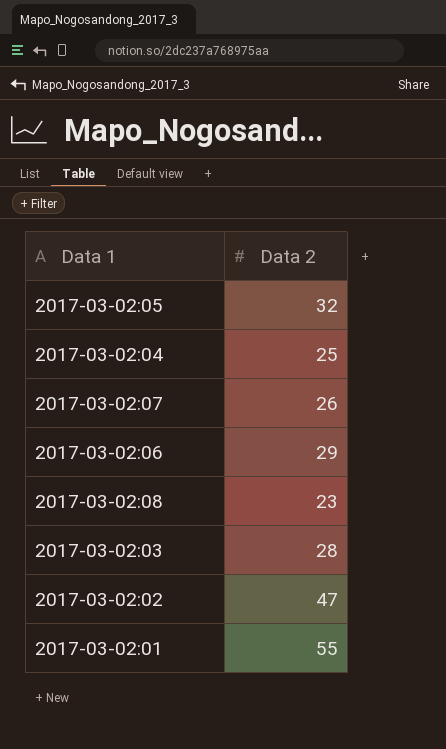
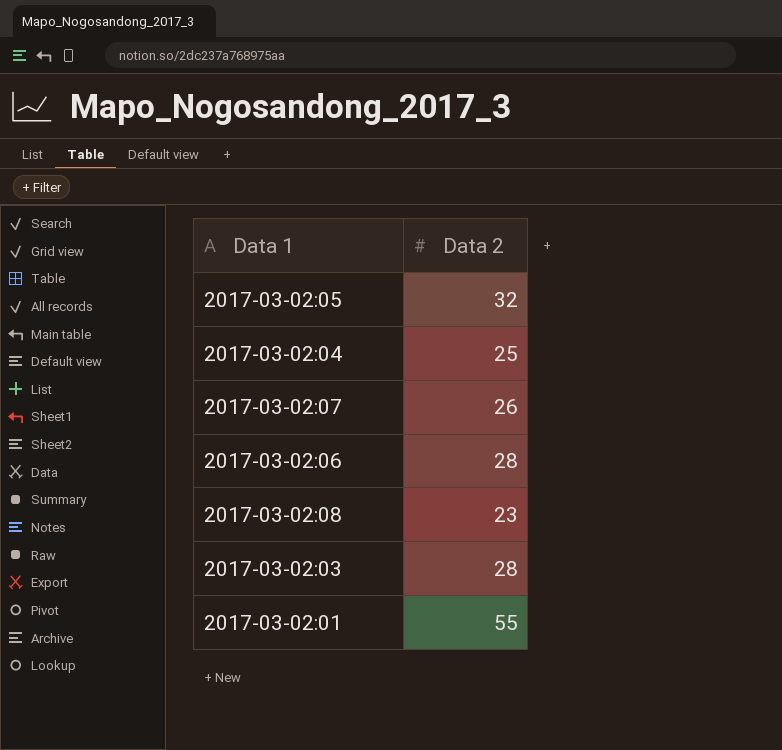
row 2017-03-02:02: 47 -> none
2017-03-02:06 | Data 2: 29 -> 28

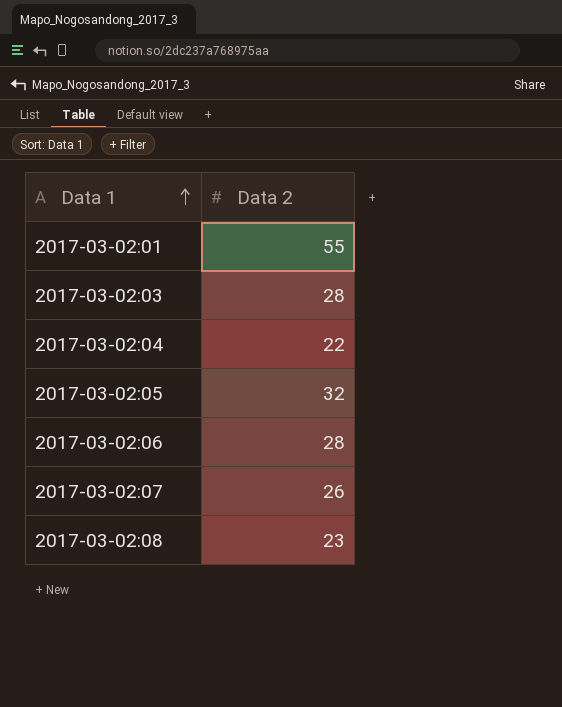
row order: none -> Data 1 ascending
2017-03-02:04 | Data 2: 25 -> 22

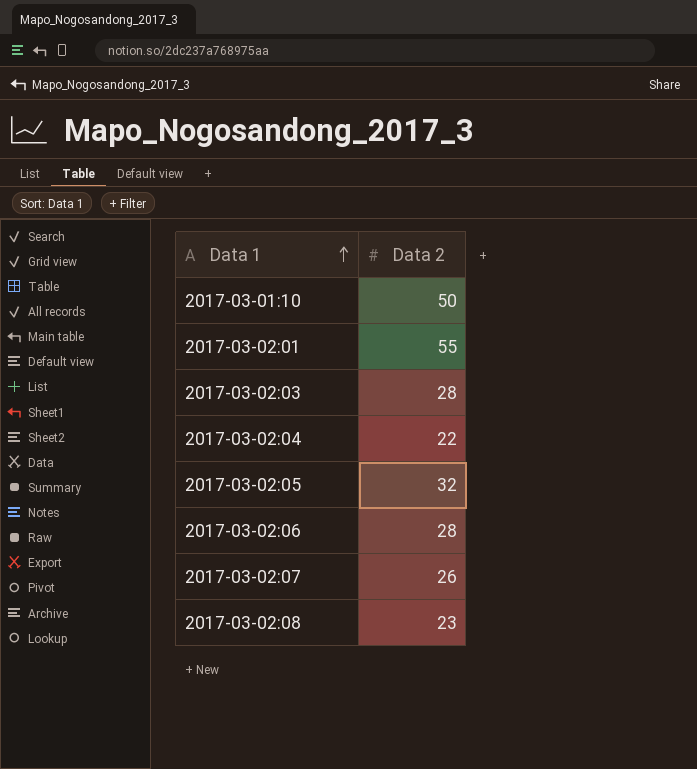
row 2017-03-01:10: none -> 50

